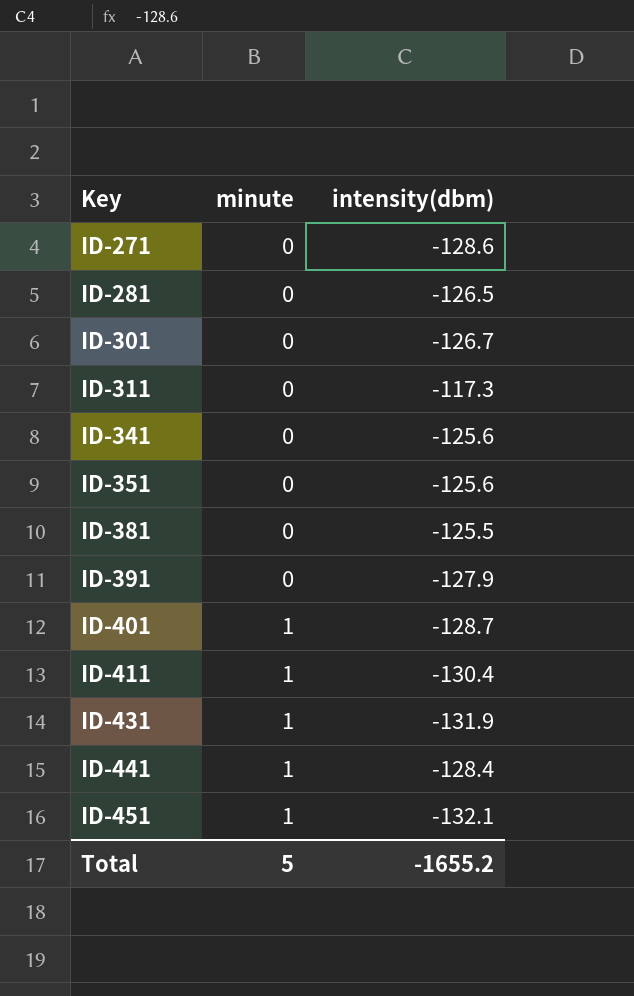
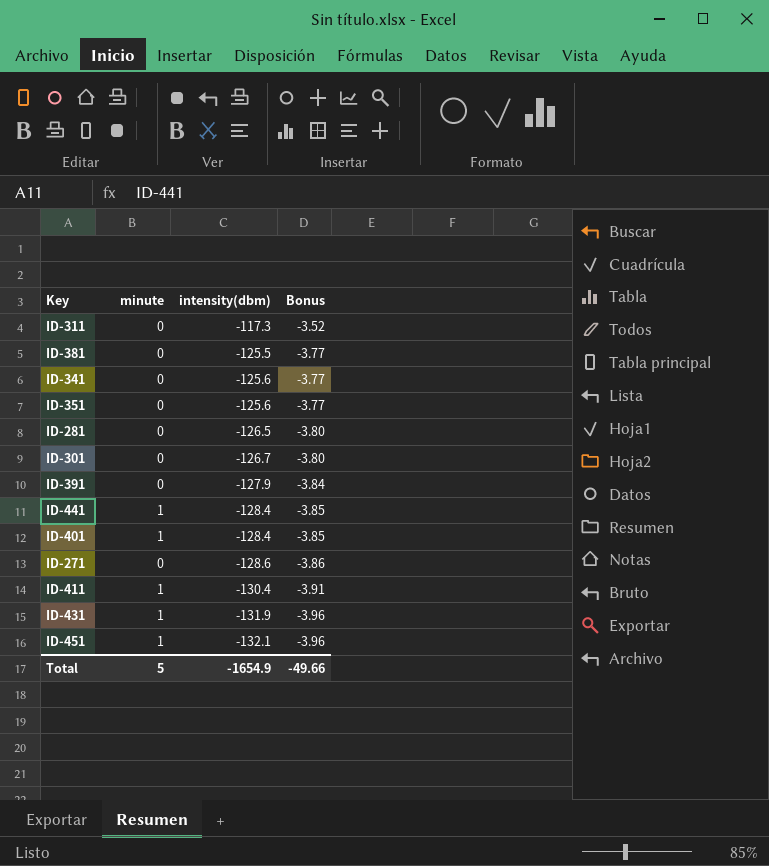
row order: Key ascending -> intensity(dbm) descending
column Bonus | formula: none -> [intensity(dbm)] * 0.03
ID-401 | intensity(dbm): -128.7 -> -128.4
Total | intensity(dbm): -1655.2 -> -1654.9

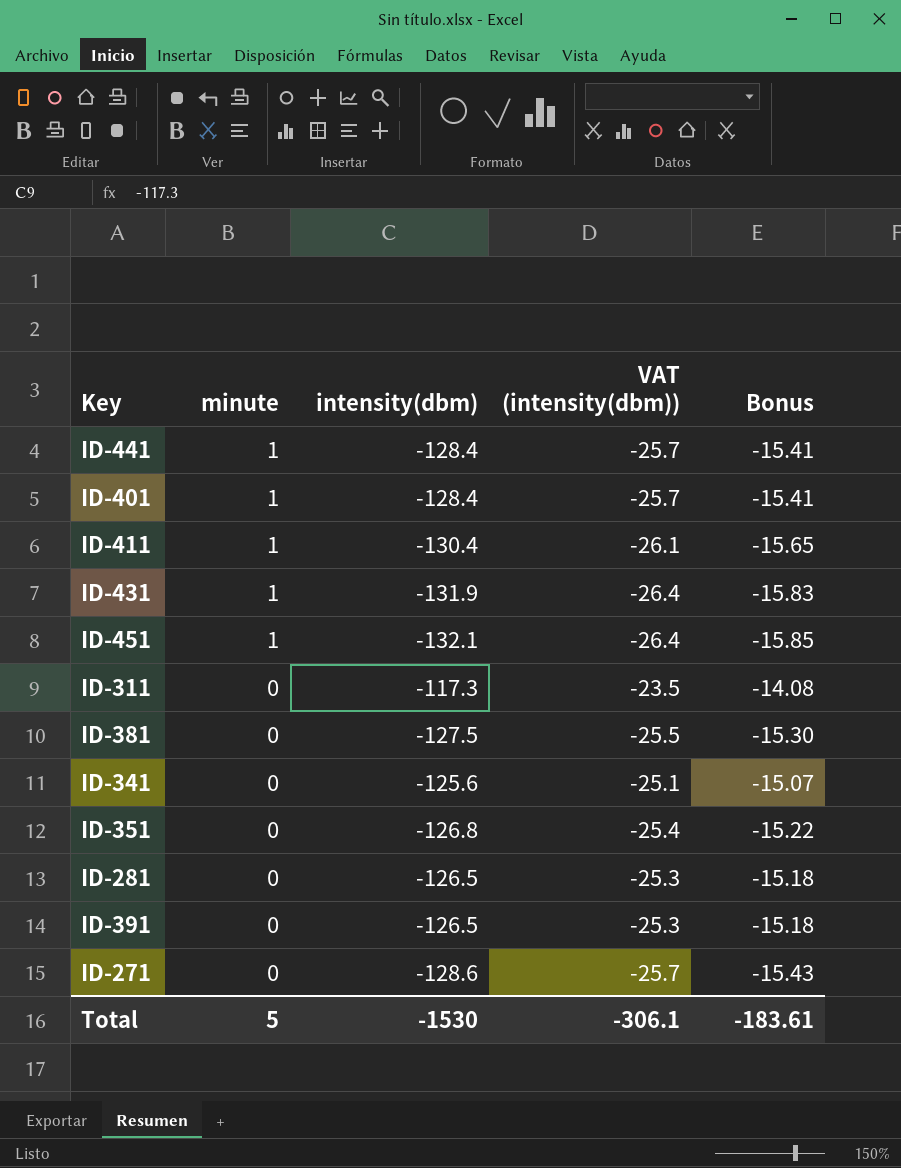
row order: intensity(dbm) descending -> minute descending
column VAT (intensity(dbm)) | formula: none -> [intensity(dbm)] * 0.2
column Bonus | formula: [intensity(dbm)] * 0.03 -> [intensity(dbm)] * 0.12
row ID-301: 0 | -126.7 | -3.80 -> none
ID-381 | intensity(dbm): -125.5 -> -127.5
ID-351 | intensity(dbm): -125.6 -> -126.8
ID-391 | intensity(dbm): -127.9 -> -126.5
Total | intensity(dbm): -1654.9 -> -1530
Total | Bonus: -49.66 -> -183.61

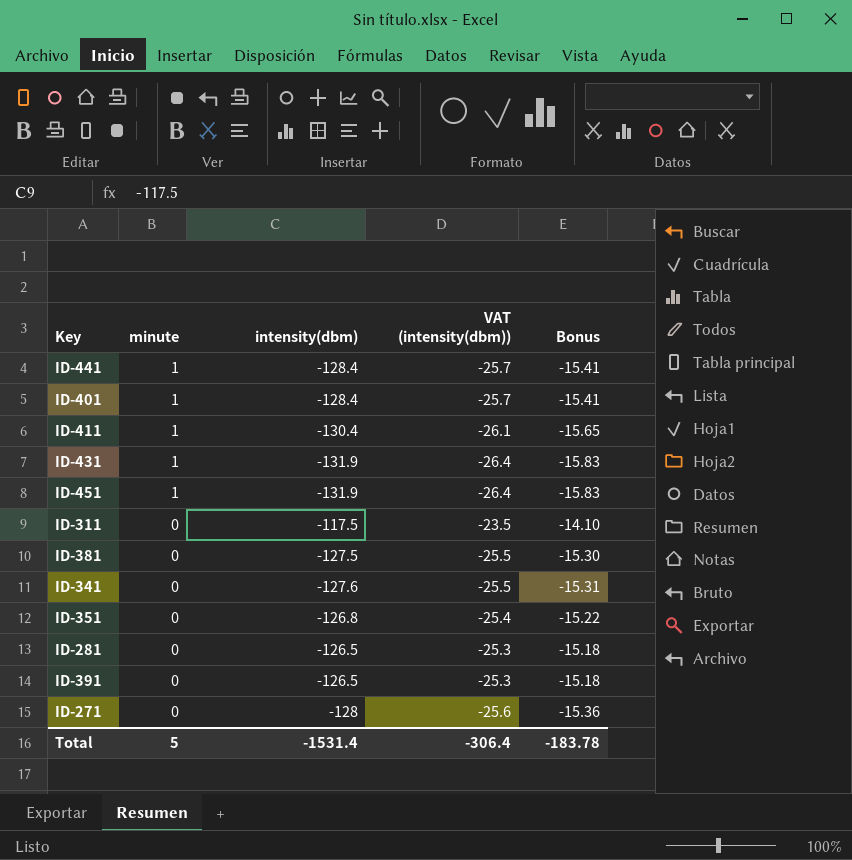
ID-451 | intensity(dbm): -132.1 -> -131.9
ID-451 | Bonus: -15.85 -> -15.83
ID-311 | intensity(dbm): -117.3 -> -117.5
ID-311 | Bonus: -14.08 -> -14.10
ID-341 | intensity(dbm): -125.6 -> -127.6
ID-341 | VAT (intensity(dbm)): -25.1 -> -25.5
ID-341 | Bonus: -15.07 -> -15.31
ID-271 | intensity(dbm): -128.6 -> -128
ID-271 | VAT (intensity(dbm)): -25.7 -> -25.6
ID-271 | Bonus: -15.43 -> -15.36
Total | intensity(dbm): -1530 -> -1531.4
Total | VAT (intensity(dbm)): -306.1 -> -306.4
Total | Bonus: -183.61 -> -183.78

